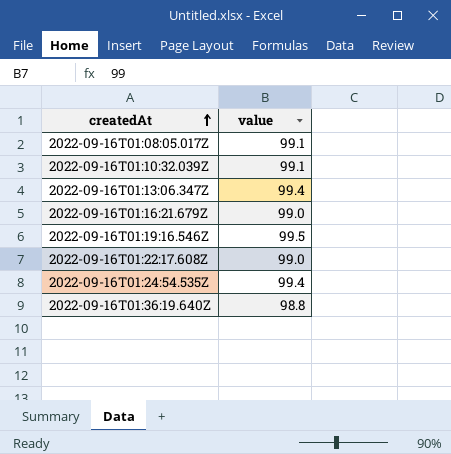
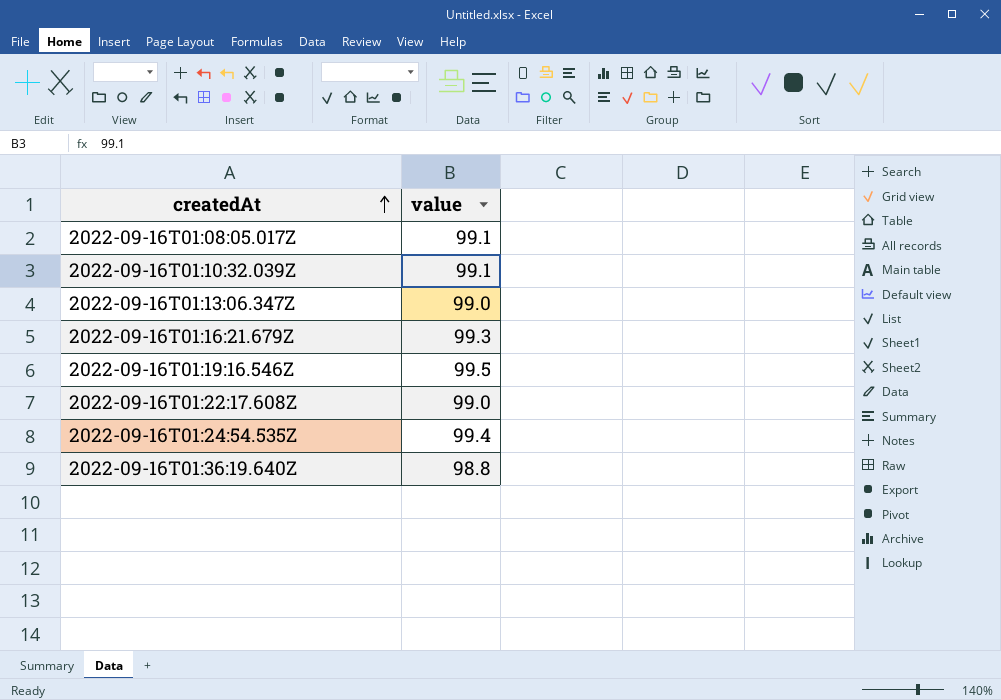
2022-09-16T01:13:06.347Z | value: 99.4 -> 99.0
2022-09-16T01:16:21.679Z | value: 99.0 -> 99.3

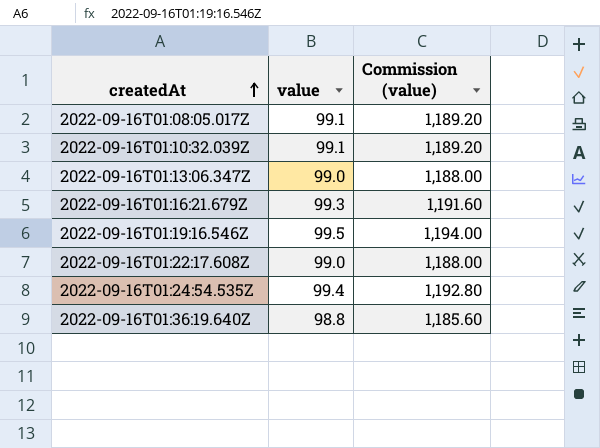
column Commission (value) | formula: none -> [value] * 12

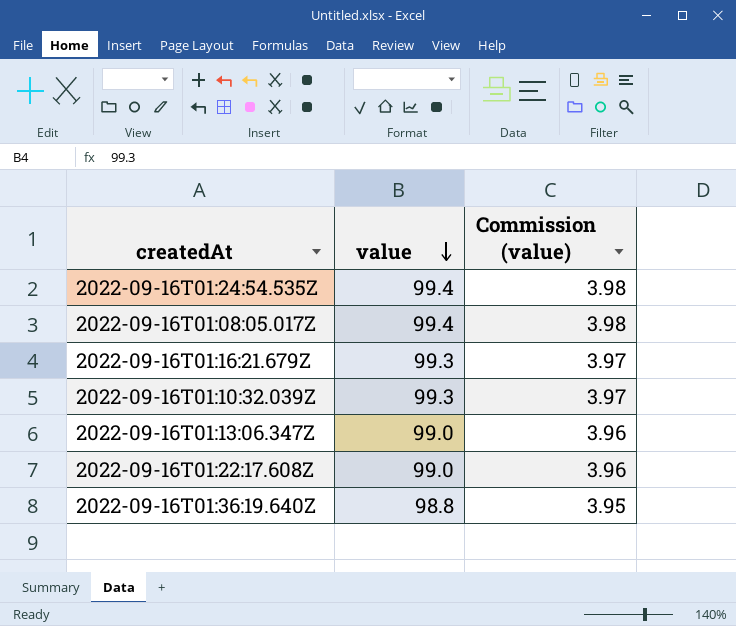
row order: createdAt ascending -> value descending
column Commission (value) | formula: [value] * 12 -> [value] * 0.04
row 2022-09-16T01:19:16.546Z: 99.5 | 1,194.00 -> none
2022-09-16T01:08:05.017Z | value: 99.1 -> 99.4
2022-09-16T01:10:32.039Z | value: 99.1 -> 99.3

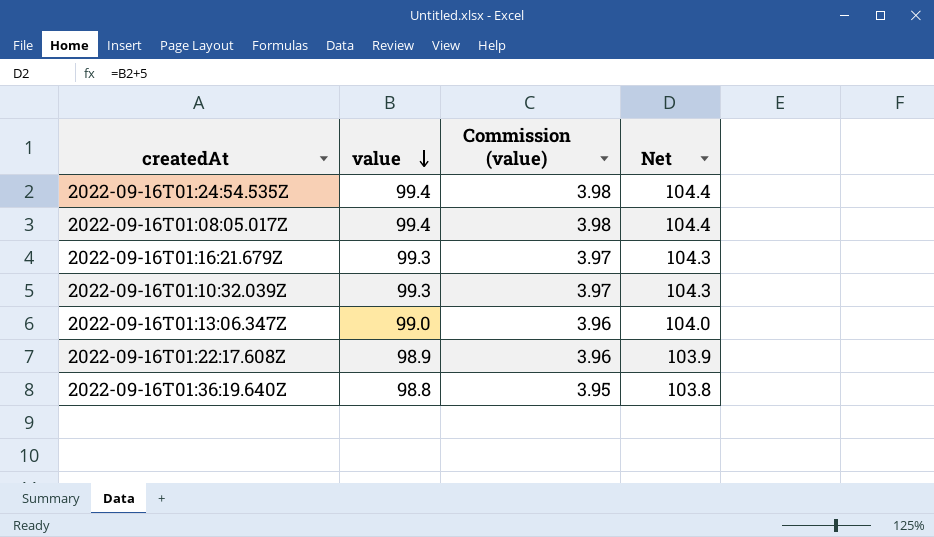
column Net | formula: none -> [value] + 5
2022-09-16T01:22:17.608Z | value: 99.0 -> 98.9

